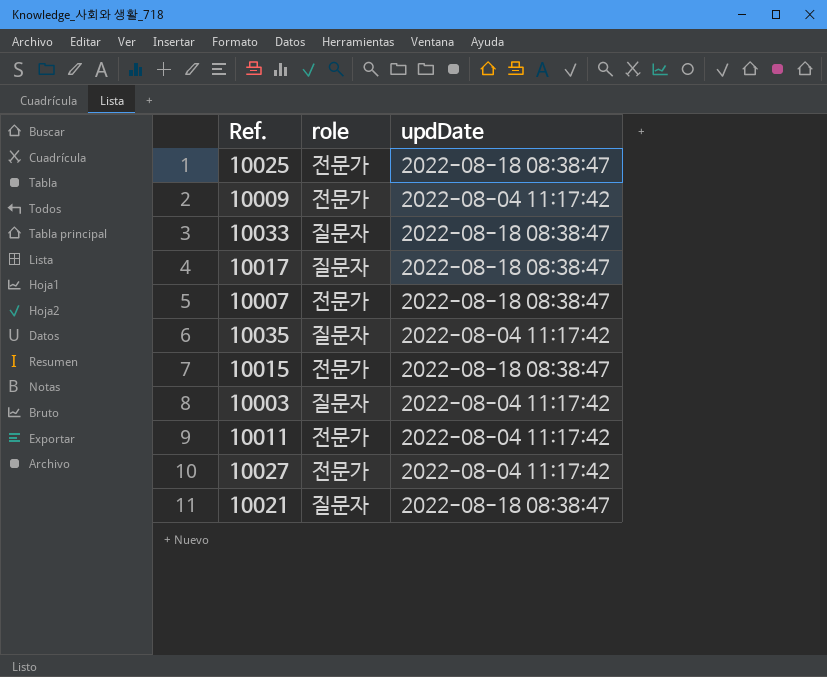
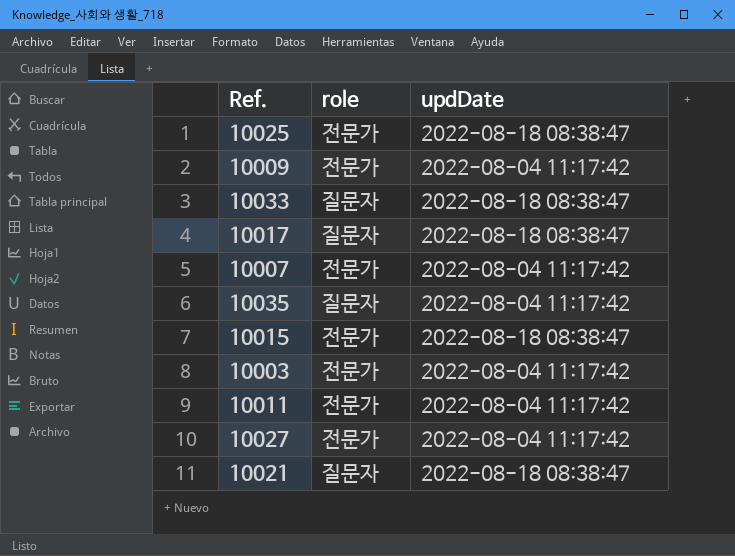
10007 | updDate: 2022-08-18 08:38:47 -> 2022-08-04 11:17:42
10003 | role: 질문자 -> 전문가

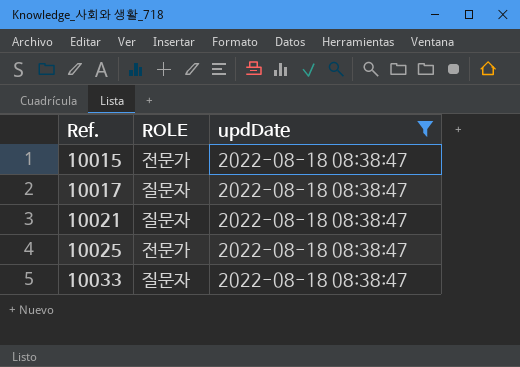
filter: none -> updDate = 2022-08-18 08:38:47
row order: none -> Ref. ascending
column name: role -> ROLE

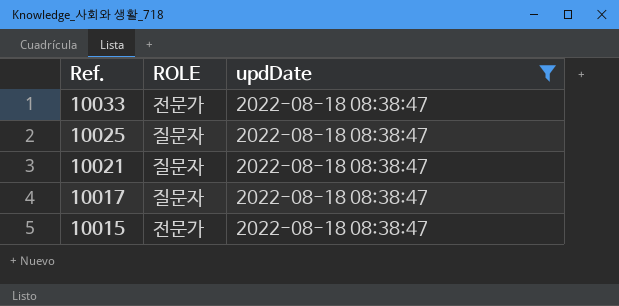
row order: Ref. ascending -> Ref. descending
10033 | ROLE: 질문자 -> 전문가
10025 | ROLE: 전문가 -> 질문자

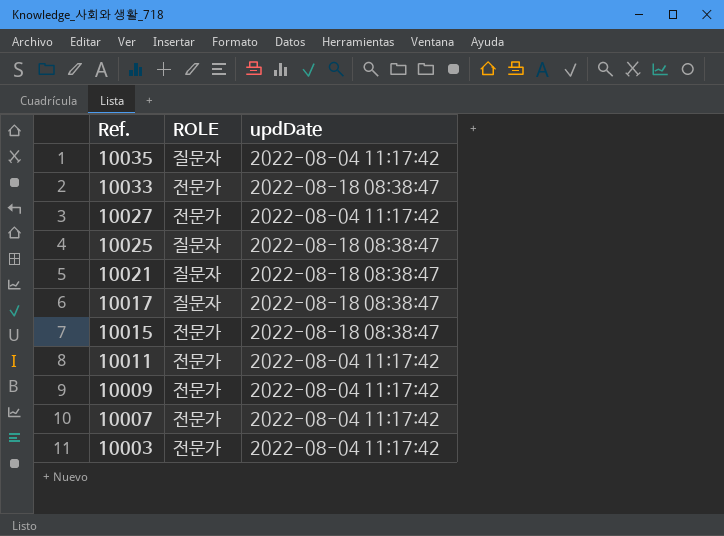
filter: updDate = 2022-08-18 08:38:47 -> none

